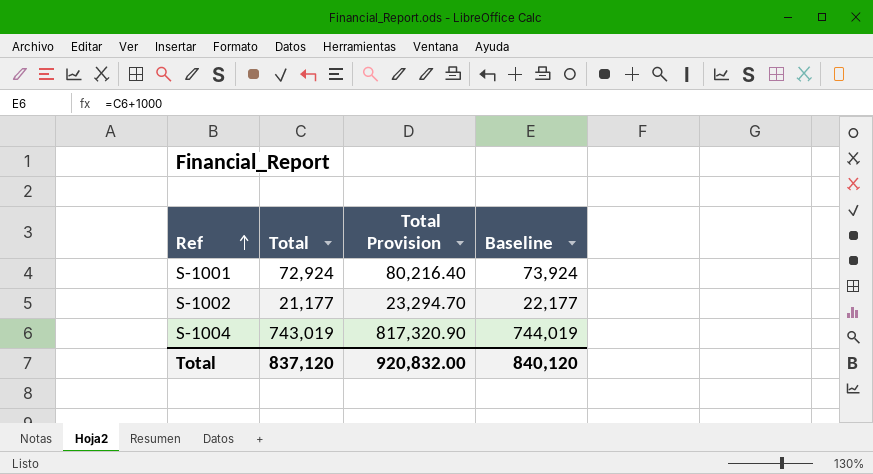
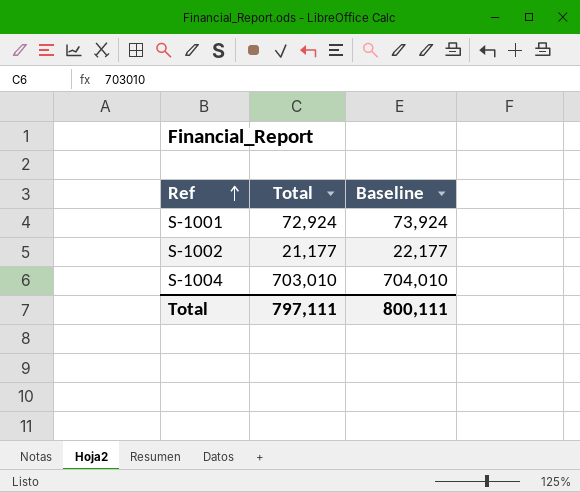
column Total Provision | formula: [Total] * 1.1 -> none
S-1004 | Total: 743,019 -> 703,010
S-1004 | Baseline: 744,019 -> 704,010
Total | Total: 837,120 -> 797,111
Total | Baseline: 840,120 -> 800,111

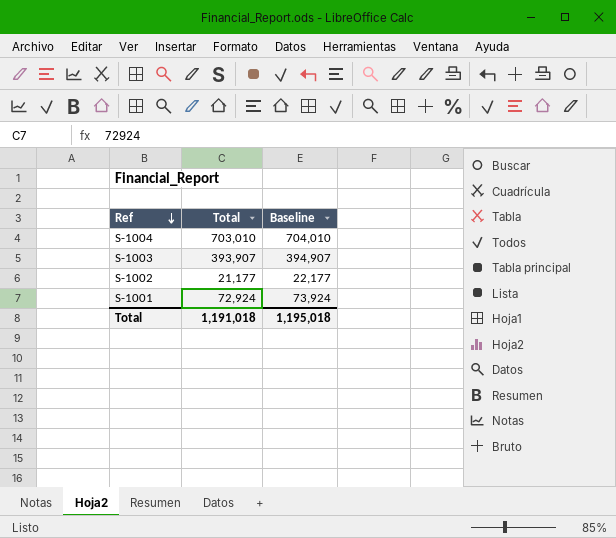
row order: Ref ascending -> Ref descending
row S-1003: none -> 393,907 | 394,907
Total | Total: 797,111 -> 1,191,018
Total | Baseline: 800,111 -> 1,195,018

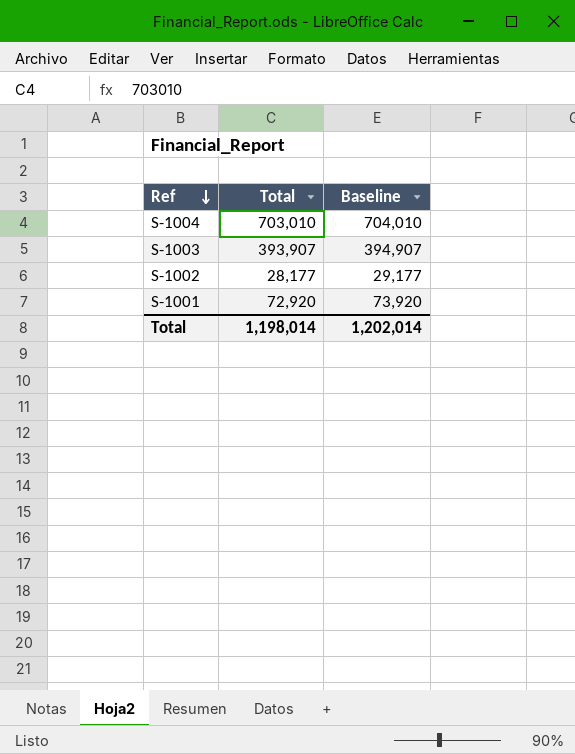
S-1002 | Total: 21,177 -> 28,177
S-1002 | Baseline: 22,177 -> 29,177
S-1001 | Total: 72,924 -> 72,920
S-1001 | Baseline: 73,924 -> 73,920
Total | Total: 1,191,018 -> 1,198,014
Total | Baseline: 1,195,018 -> 1,202,014

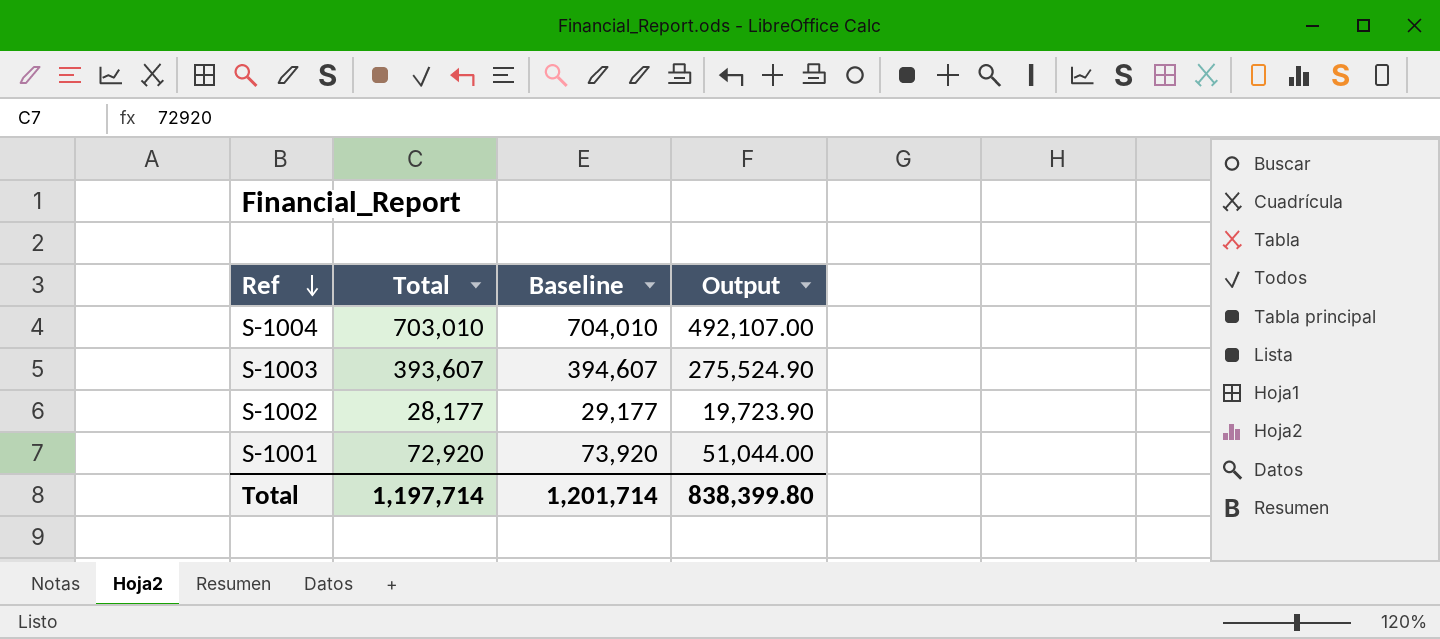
column Output | formula: none -> [Total] * 0.7
S-1003 | Total: 393,907 -> 393,607
S-1003 | Baseline: 394,907 -> 394,607
Total | Total: 1,198,014 -> 1,197,714
Total | Baseline: 1,202,014 -> 1,201,714

